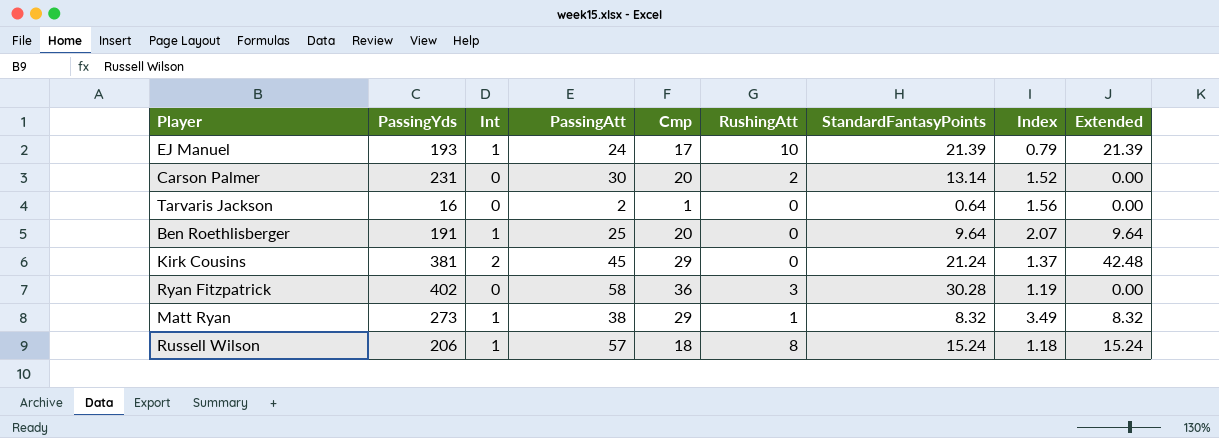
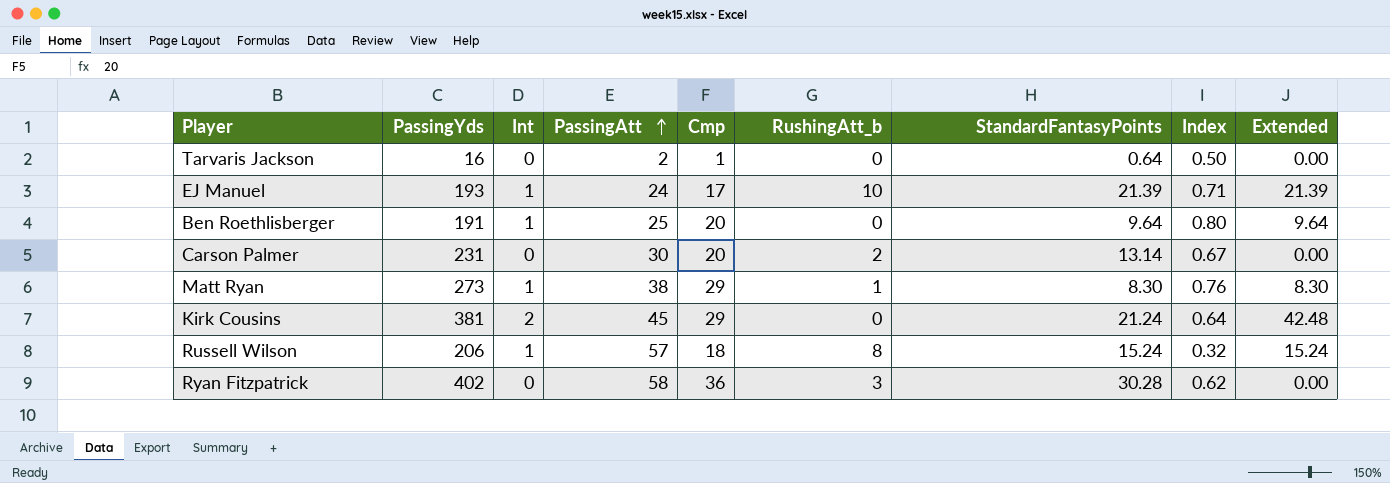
row order: none -> PassingAtt ascending
column name: RushingAtt -> RushingAtt_b
column Index | formula: [Cmp] / [StandardFantasyPoints] -> [Cmp] / [PassingAtt]
Matt Ryan | StandardFantasyPoints: 8.32 -> 8.30
Matt Ryan | Extended: 8.32 -> 8.30

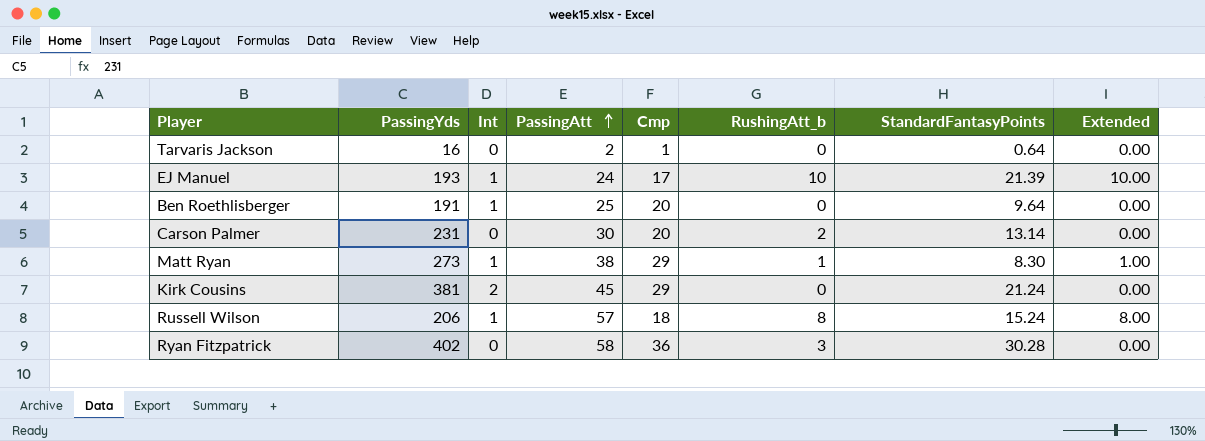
column Index | formula: [Cmp] / [PassingAtt] -> none
column Extended | formula: [Int] * [StandardFantasyPoints] -> [Int] * [RushingAtt_b]

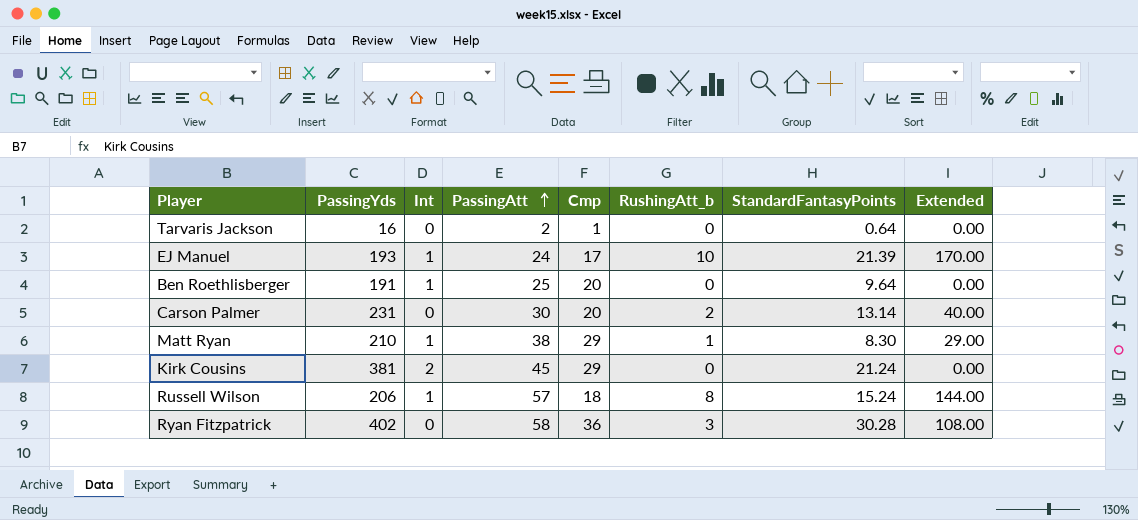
column Extended | formula: [Int] * [RushingAtt_b] -> [Cmp] * [RushingAtt_b]
Matt Ryan | PassingYds: 273 -> 210

